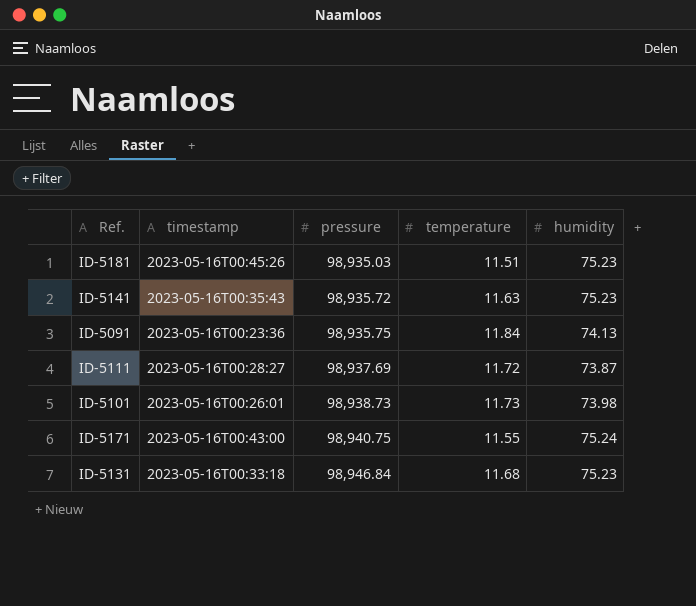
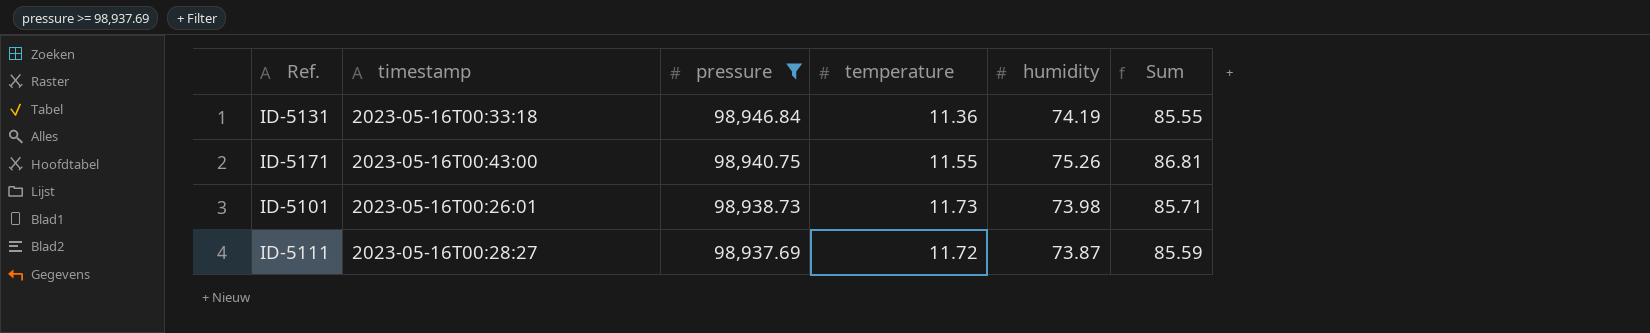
filter: none -> pressure >= 98,937.69
row order: pressure ascending -> pressure descending
column Sum | formula: none -> [temperature] + [humidity]
ID-5131 | temperature: 11.68 -> 11.36
ID-5131 | humidity: 75.23 -> 74.19
ID-5171 | humidity: 75.24 -> 75.26

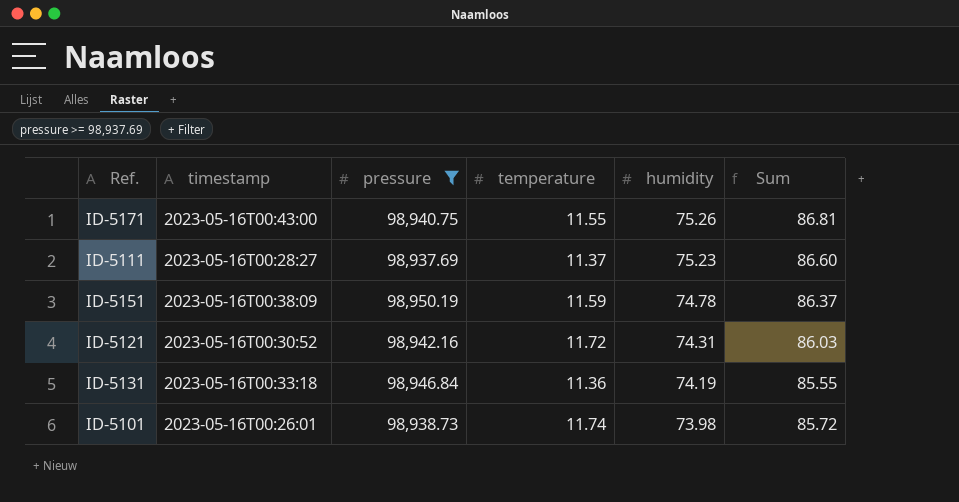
row order: pressure descending -> humidity descending
ID-5111 | temperature: 11.72 -> 11.37
ID-5111 | humidity: 73.87 -> 75.23
ID-5111 | Sum: 85.59 -> 86.60
row ID-5151: none -> 2023-05-16T00:38:09 | 98,950.19 | 11.59 | 74.78 | 86.37
row ID-5121: none -> 2023-05-16T00:30:52 | 98,942.16 | 11.72 | 74.31 | 86.03
ID-5101 | temperature: 11.73 -> 11.74
ID-5101 | Sum: 85.71 -> 85.72

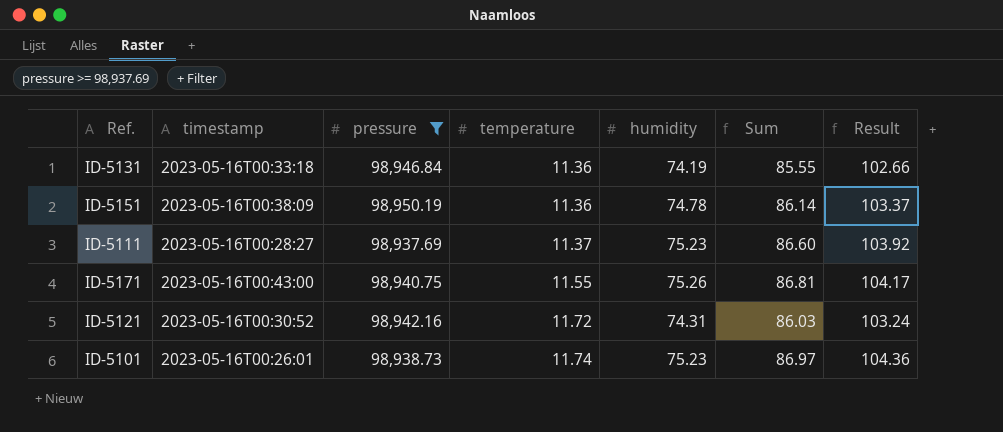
row order: humidity descending -> temperature ascending
column Result | formula: none -> [Sum] * 1.2
ID-5151 | temperature: 11.59 -> 11.36
ID-5151 | Sum: 86.37 -> 86.14
ID-5101 | humidity: 73.98 -> 75.23
ID-5101 | Sum: 85.72 -> 86.97

